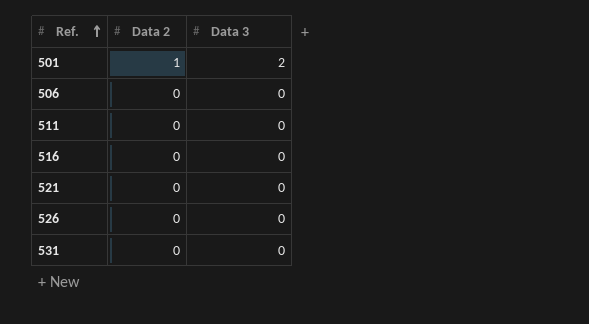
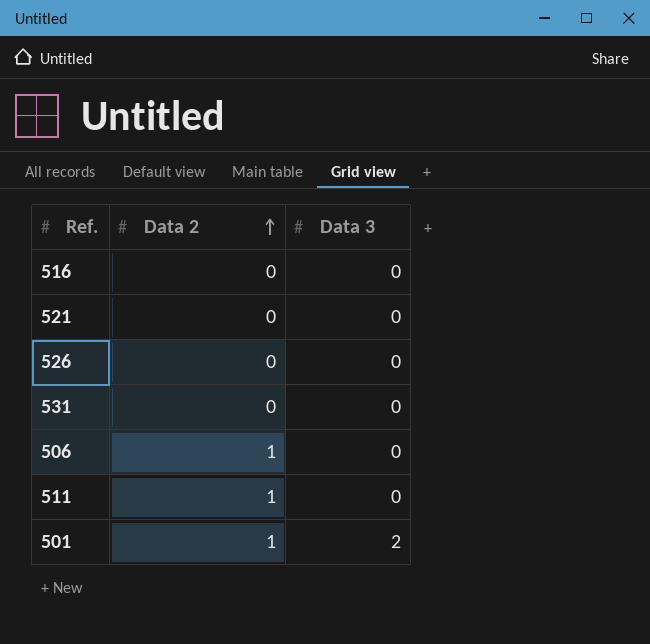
row order: Ref. ascending -> Data 2 ascending
506 | Data 2: 0 -> 1
511 | Data 2: 0 -> 1

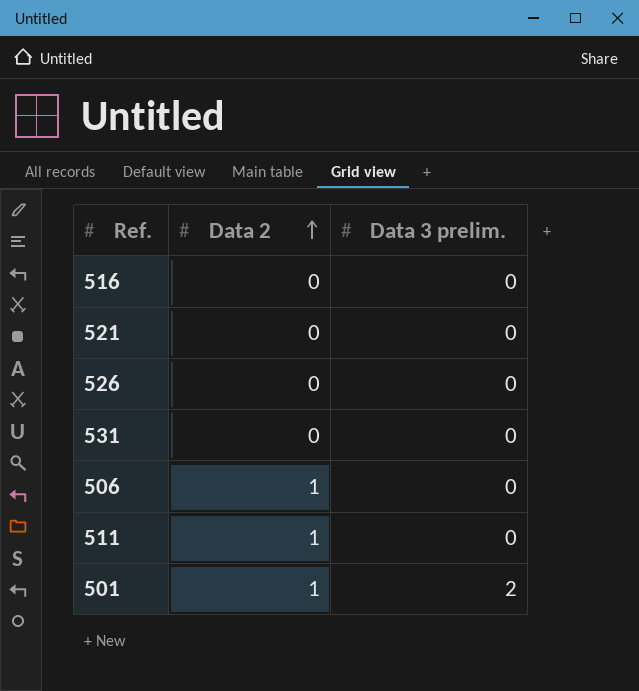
column name: Data 3 -> Data 3 prelim.

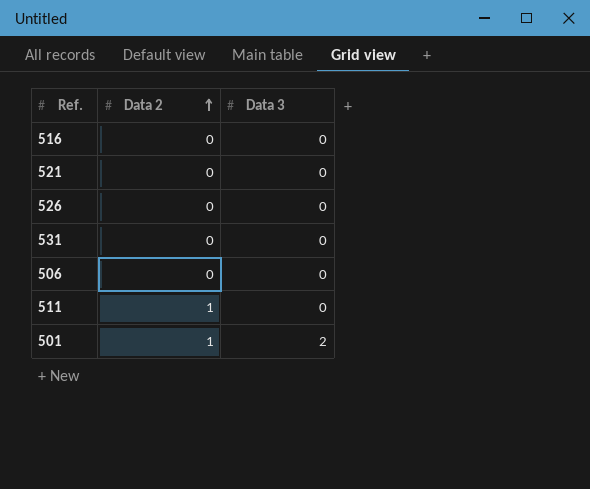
column name: Data 3 prelim. -> Data 3
506 | Data 2: 1 -> 0

